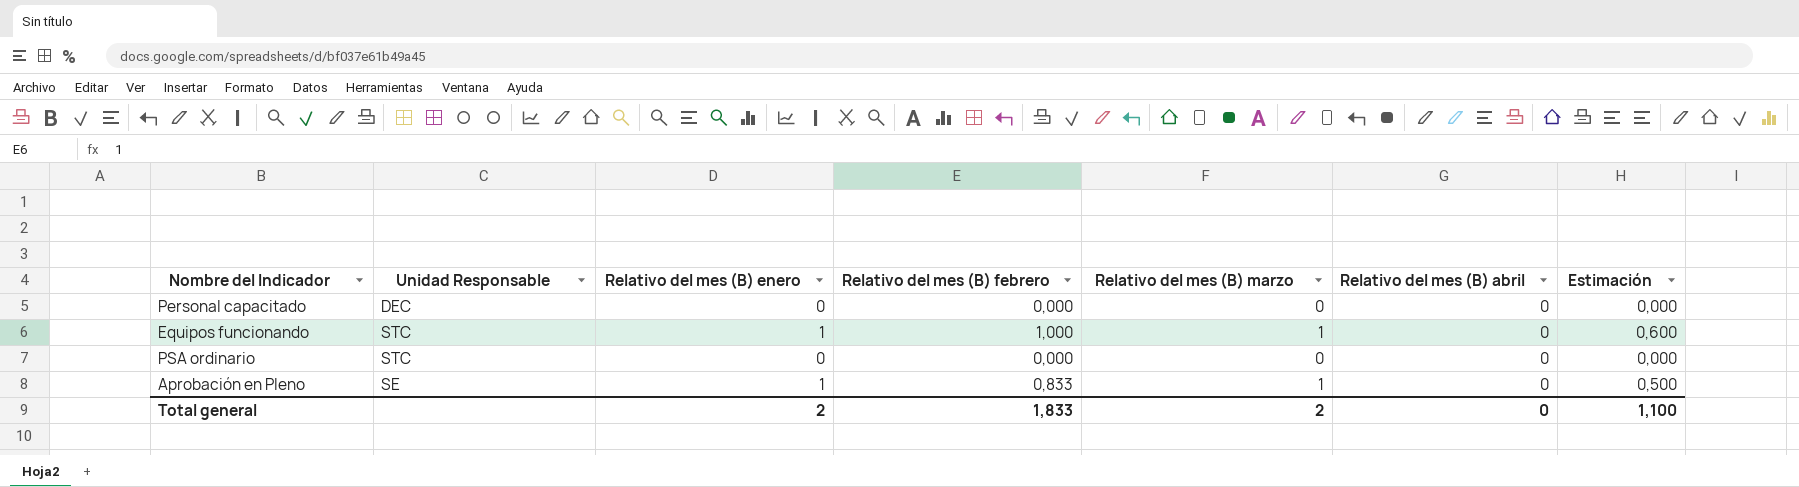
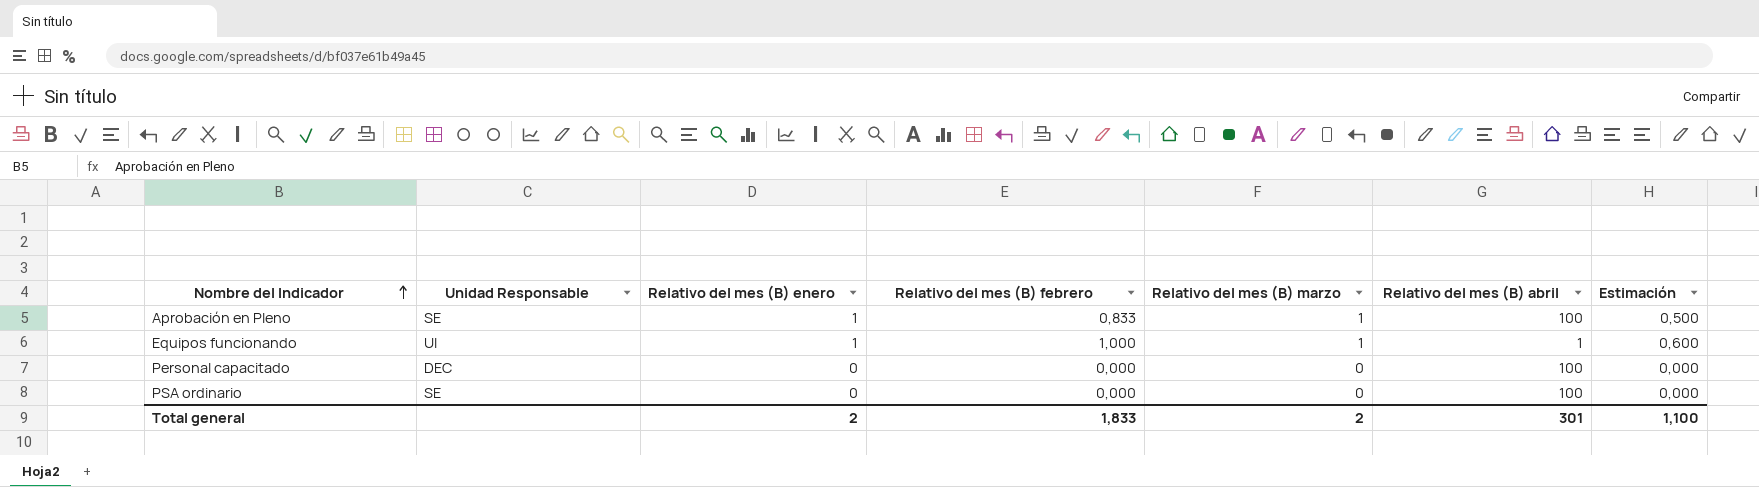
row order: none -> Nombre del Indicador ascending
Aprobación en Pleno | Relativo del mes (B) abril: 0 -> 100
Equipos funcionando | Unidad Responsable: STC -> UI
Equipos funcionando | Relativo del mes (B) abril: 0 -> 1
Personal capacitado | Relativo del mes (B) abril: 0 -> 100
PSA ordinario | Unidad Responsable: STC -> SE
PSA ordinario | Relativo del mes (B) abril: 0 -> 100
Total general | Relativo del mes (B) abril: 0 -> 301

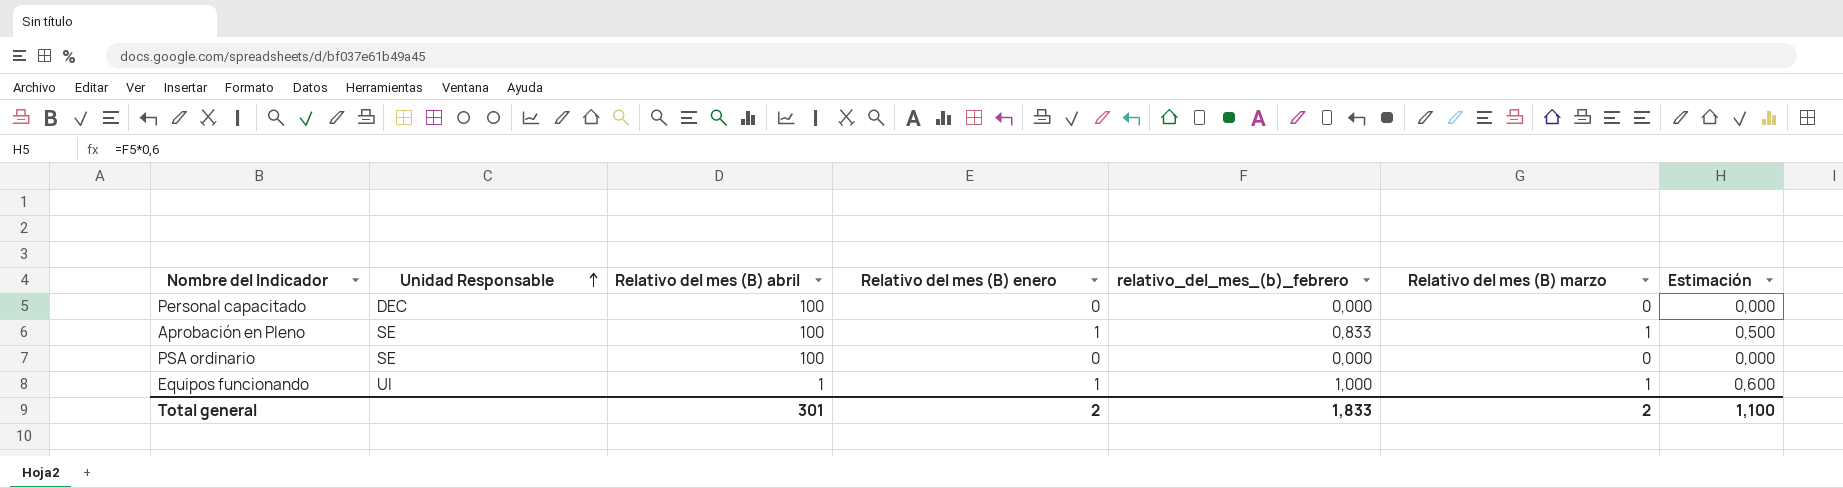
row order: Nombre del Indicador ascending -> Unidad Responsable ascending
column Relativo del mes (B) abril | position: 6 -> 3
column name: Relativo del mes (B) febrero -> relativo_del_mes_(b)_febrero

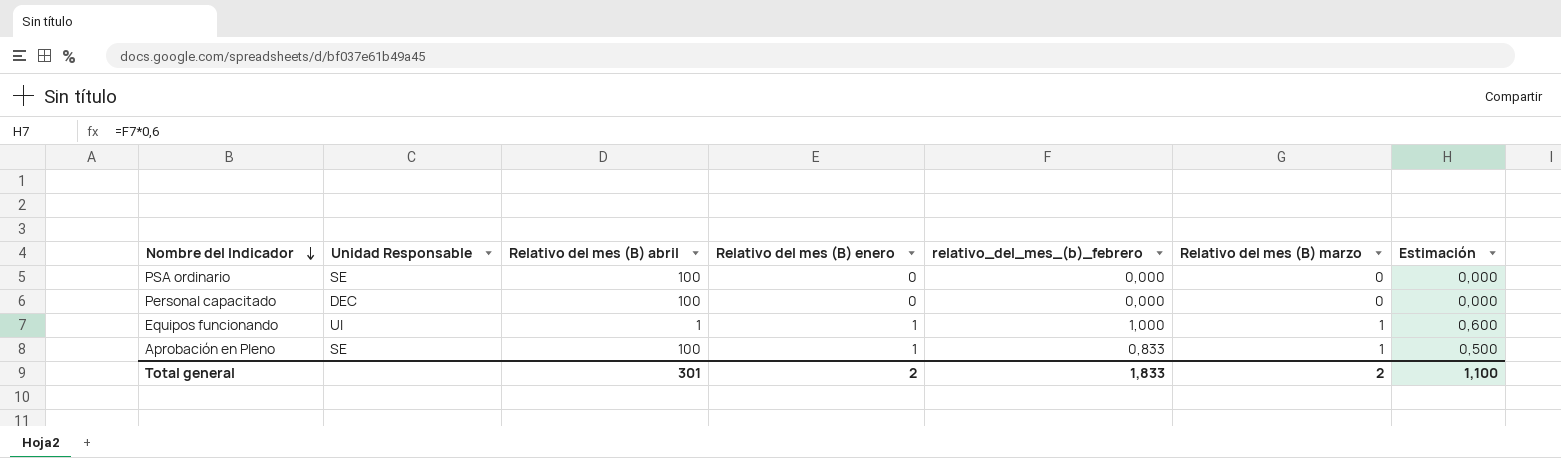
row order: Unidad Responsable ascending -> Nombre del Indicador descending

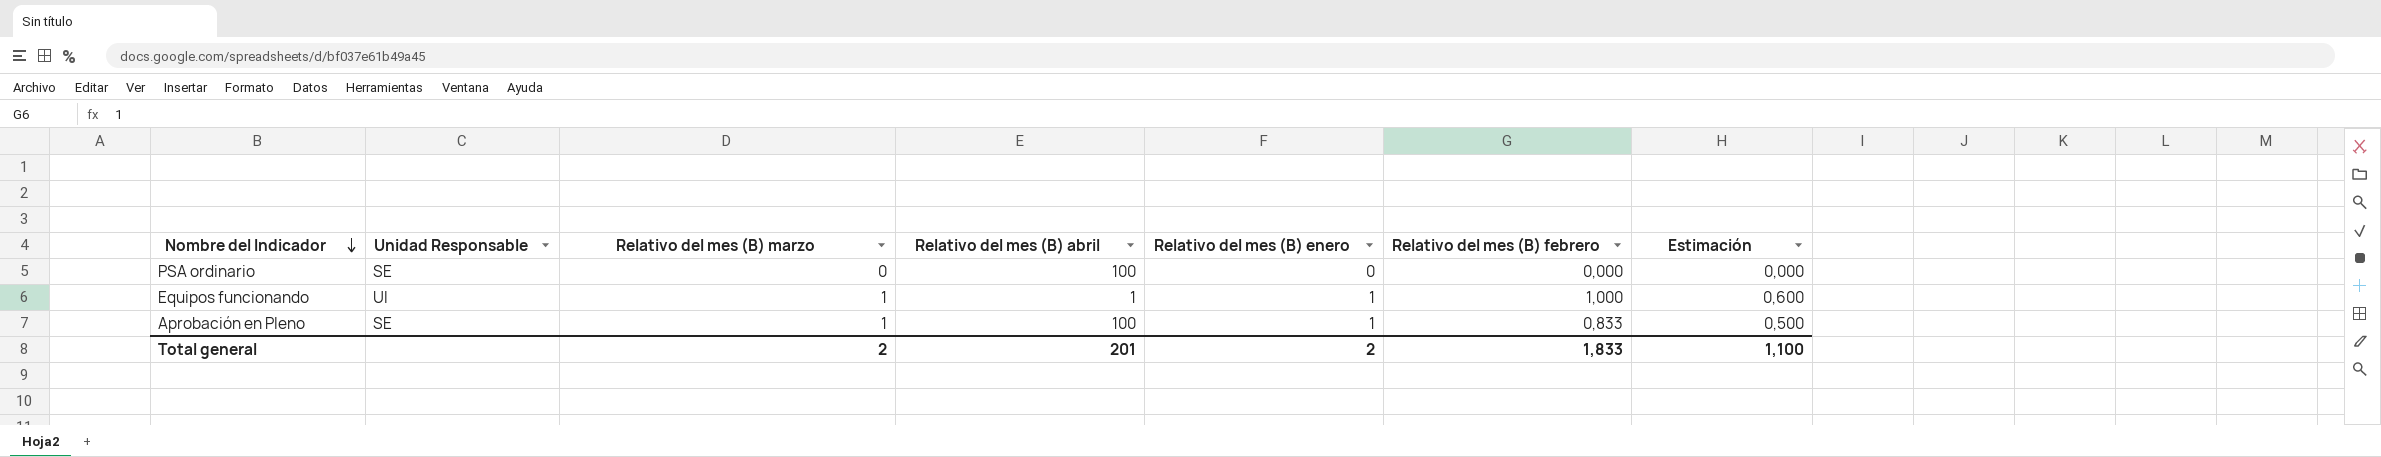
column Relativo del mes (B) marzo | position: 6 -> 3
column name: relativo_del_mes_(b)_febrero -> Relativo del mes (B) febrero
row Personal capacitado: DEC | 100 | 0 | 0,000 | 0 | 0,000 -> none
Total general | Relativo del mes (B) abril: 301 -> 201

